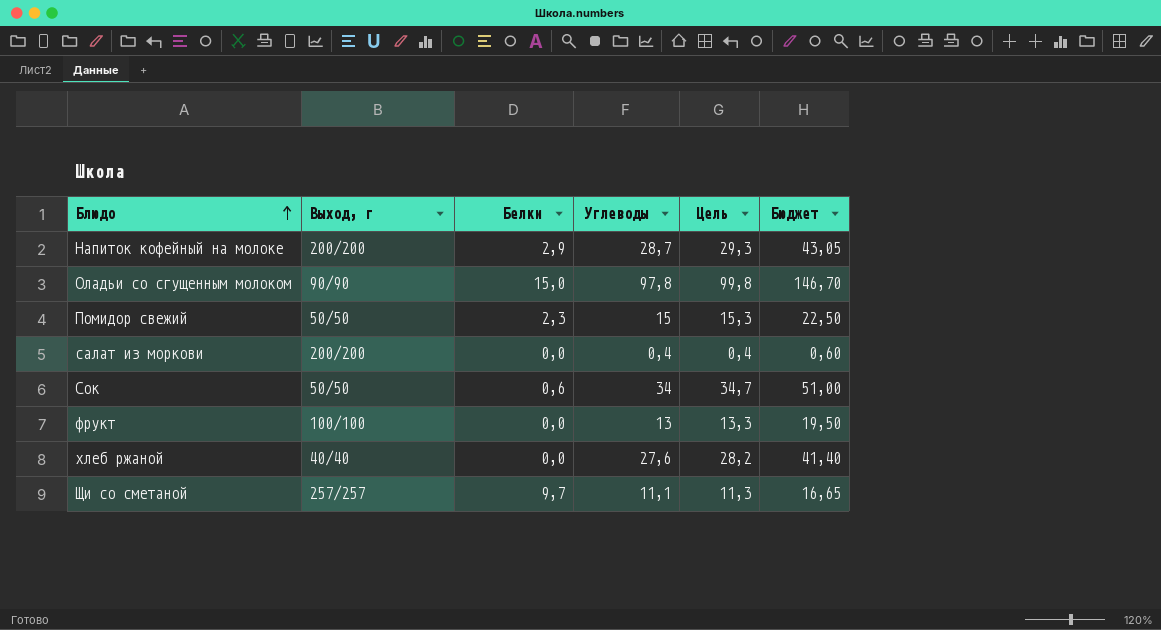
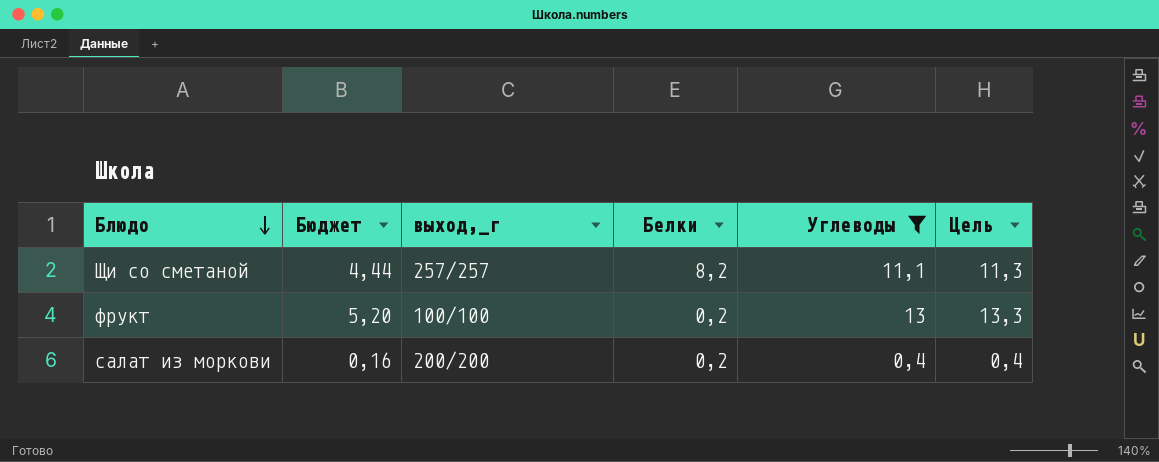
filter: none -> Углеводы <= 13
row order: Блюдо ascending -> Блюдо descending
column Бюджет | formula: [Углеводы] * 1,5 -> [Углеводы] * 0,4
column Бюджет | position: 6 -> 2
column name: Выход, г -> выход,_г
Щи со сметаной | Белки: 9,7 -> 8,2
фрукт | Белки: 0,0 -> 0,2
салат из моркови | Белки: 0,0 -> 0,2

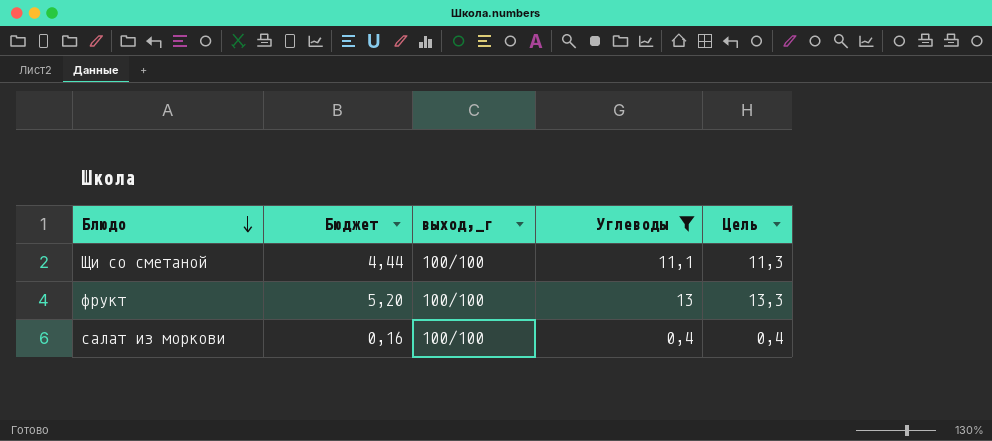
column Белки | position: 4 -> none
Щи со сметаной | выход,_г: 257/257 -> 100/100
салат из моркови | выход,_г: 200/200 -> 100/100

